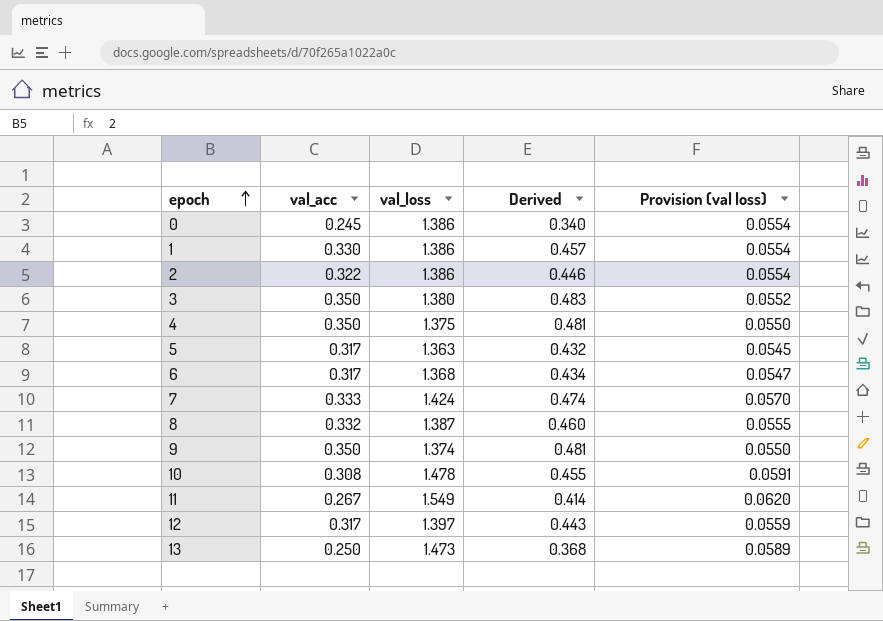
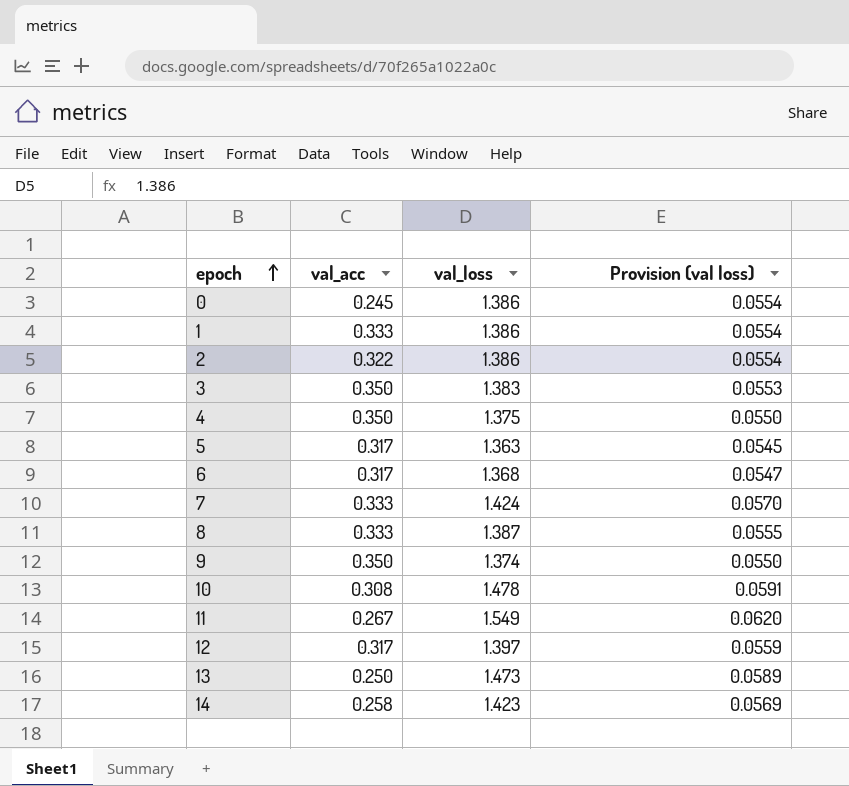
column Derived | formula: [val_acc] * [val_loss] -> none
1 | val_acc: 0.330 -> 0.333
3 | val_loss: 1.380 -> 1.383
3 | Provision (val loss): 0.0552 -> 0.0553
8 | val_acc: 0.332 -> 0.333
row 14: none -> 0.258 | 1.423 | 0.0569

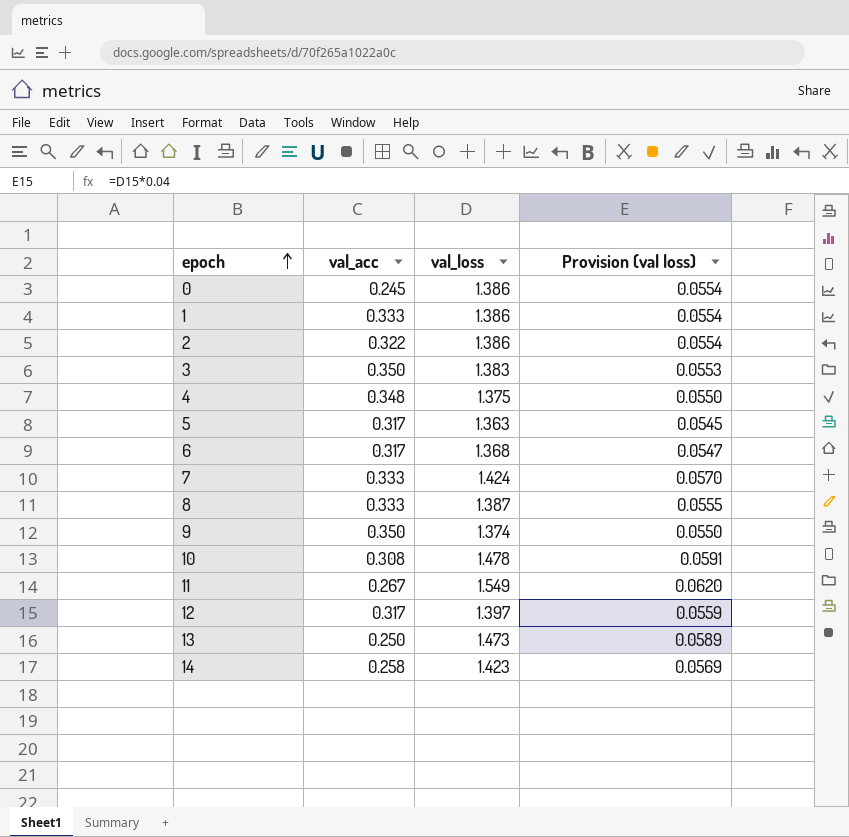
4 | val_acc: 0.350 -> 0.348

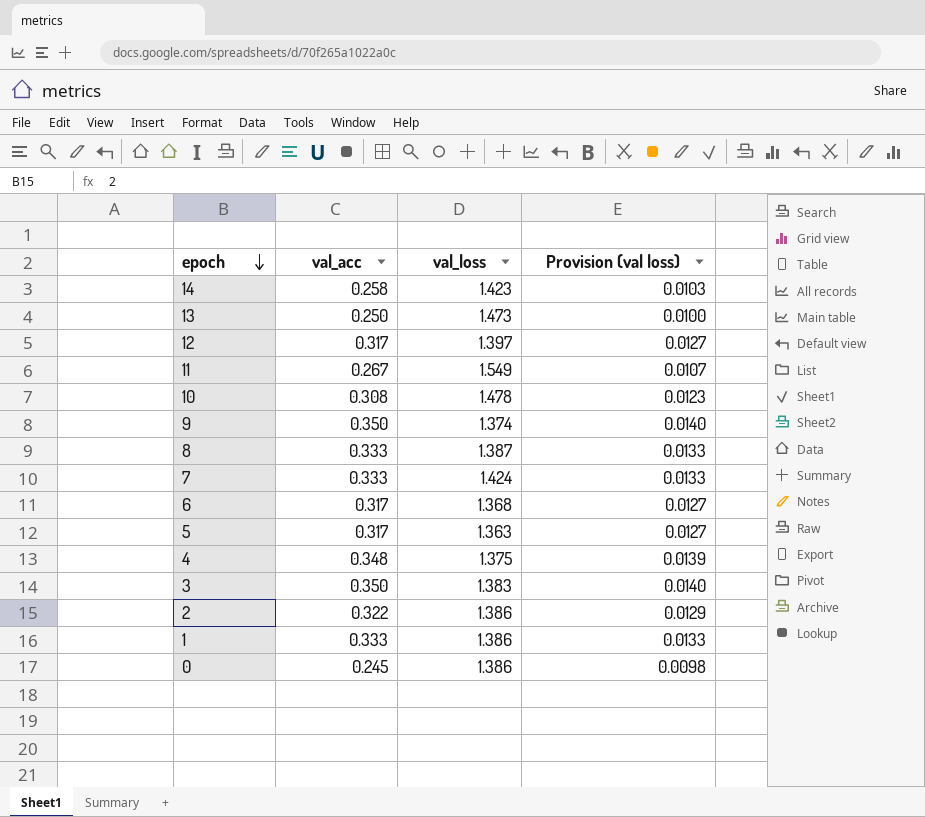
row order: epoch ascending -> epoch descending
column Provision (val loss) | formula: [val_loss] * 0.04 -> [val_acc] * 0.04

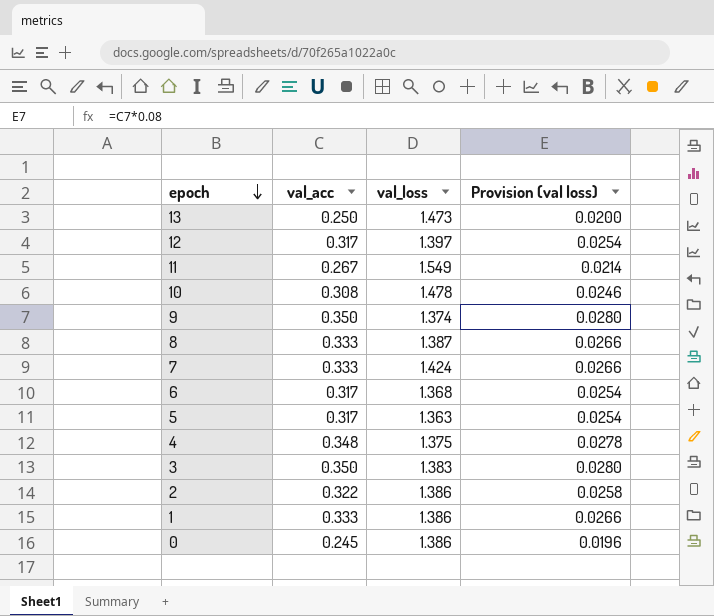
column Provision (val loss) | formula: [val_acc] * 0.04 -> [val_acc] * 0.08
row 14: 0.258 | 1.423 | 0.0103 -> none

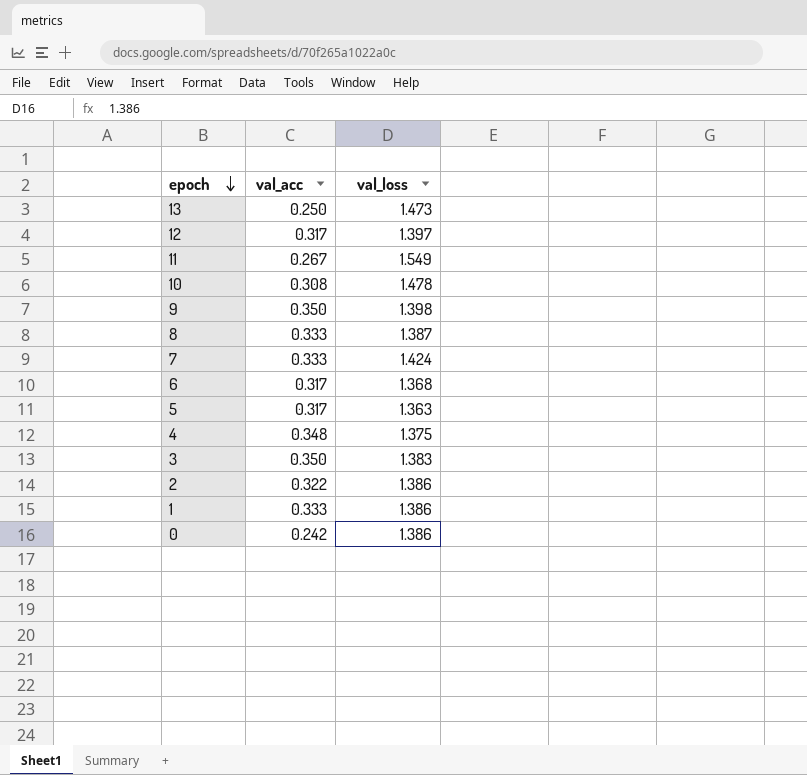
column Provision (val loss) | formula: [val_acc] * 0.08 -> none
9 | val_loss: 1.374 -> 1.398
0 | val_acc: 0.245 -> 0.242

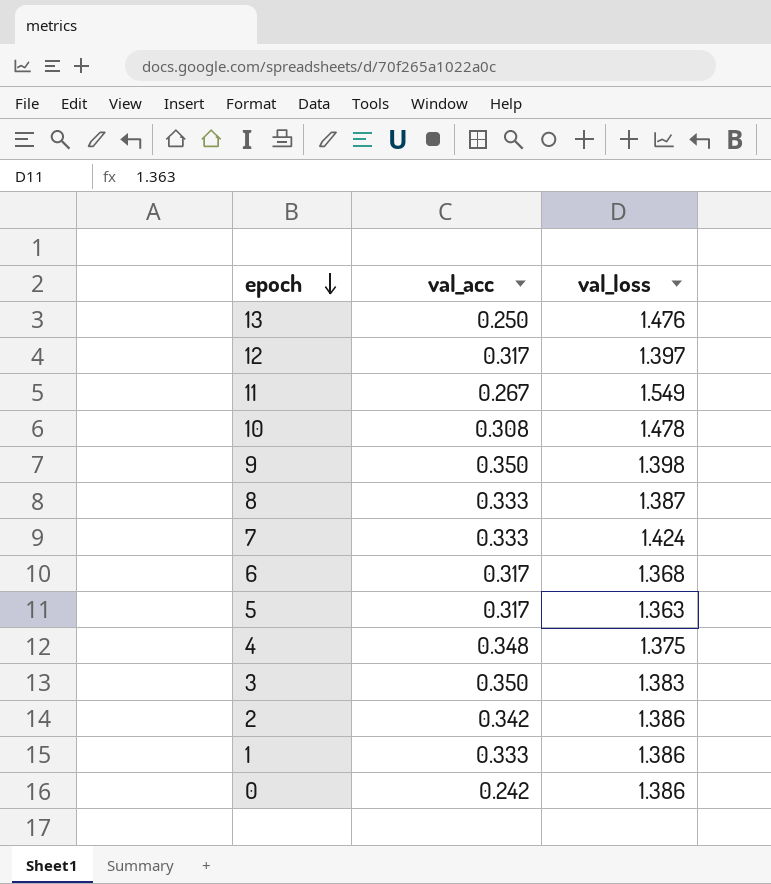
13 | val_loss: 1.473 -> 1.476
2 | val_acc: 0.322 -> 0.342

